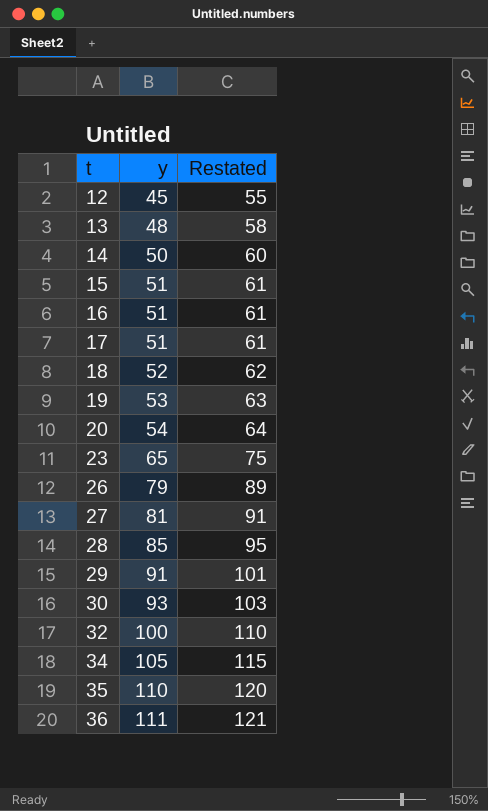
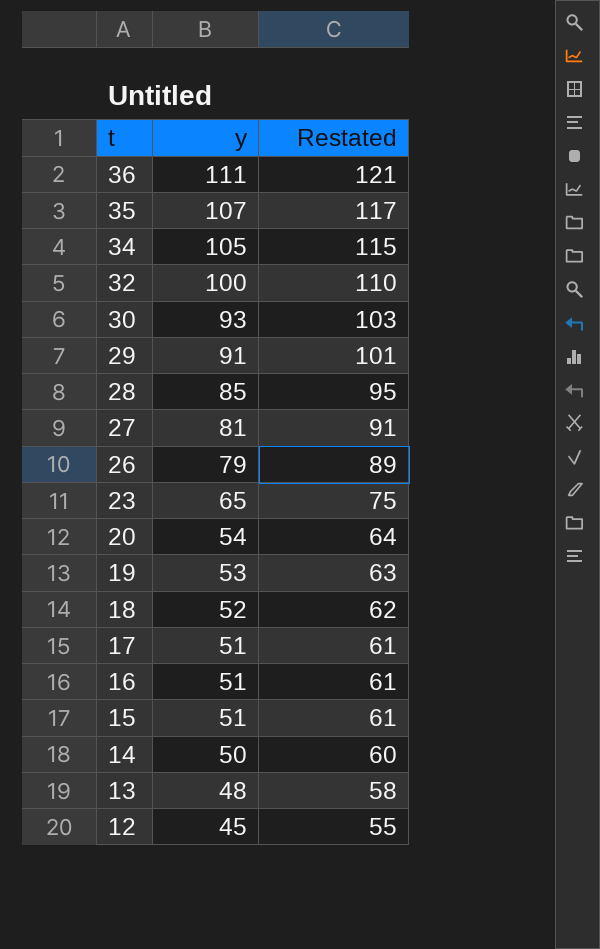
row order: t ascending -> t descending
35 | y: 110 -> 107
35 | Restated: 120 -> 117

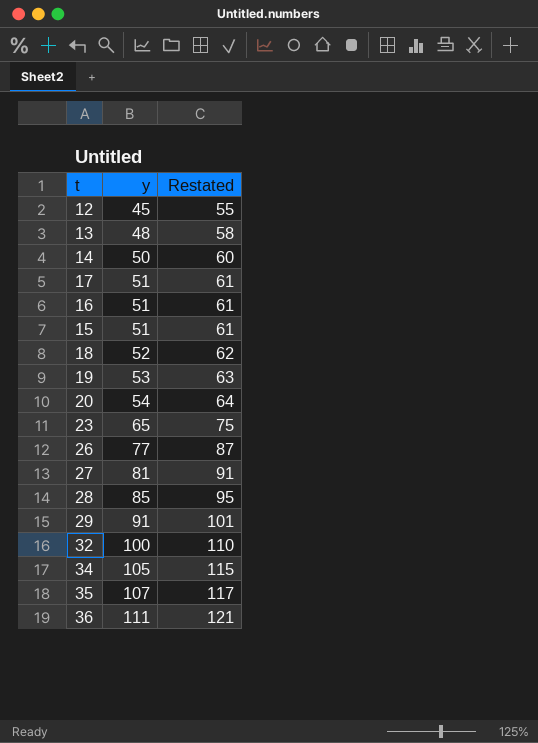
row order: t descending -> y ascending
row 30: 93 | 103 -> none
26 | y: 79 -> 77
26 | Restated: 89 -> 87

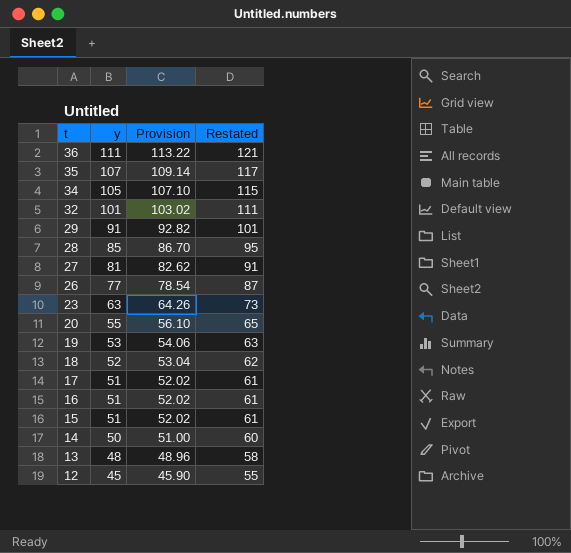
row order: y ascending -> t descending
column Provision | formula: none -> [y] * 1.02
32 | y: 100 -> 101
32 | Restated: 110 -> 111
23 | y: 65 -> 63
23 | Restated: 75 -> 73
20 | y: 54 -> 55
20 | Restated: 64 -> 65

